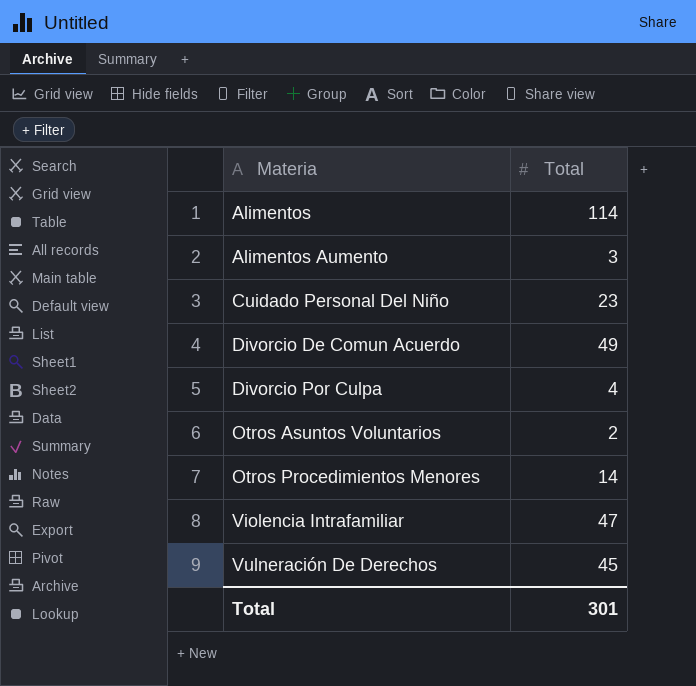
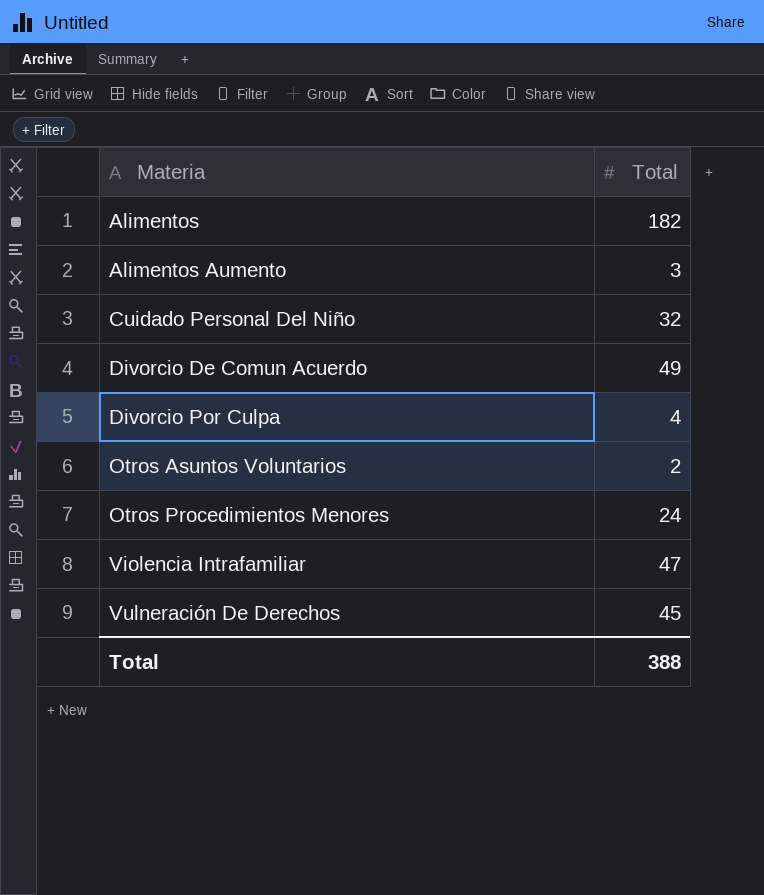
Alimentos | Total: 114 -> 182
Cuidado Personal Del Niño | Total: 23 -> 32
Otros Procedimientos Menores | Total: 14 -> 24
Total | Total: 301 -> 388

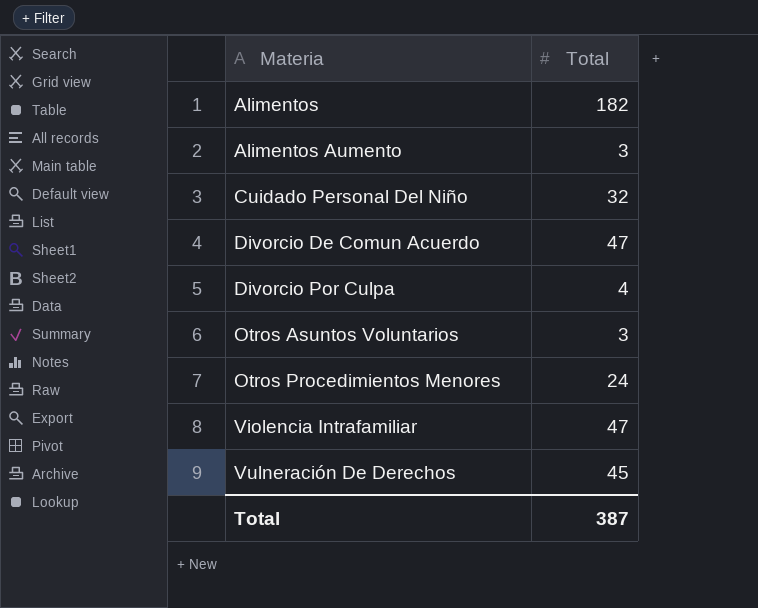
Divorcio De Comun Acuerdo | Total: 49 -> 47
Otros Asuntos Voluntarios | Total: 2 -> 3
Total | Total: 388 -> 387

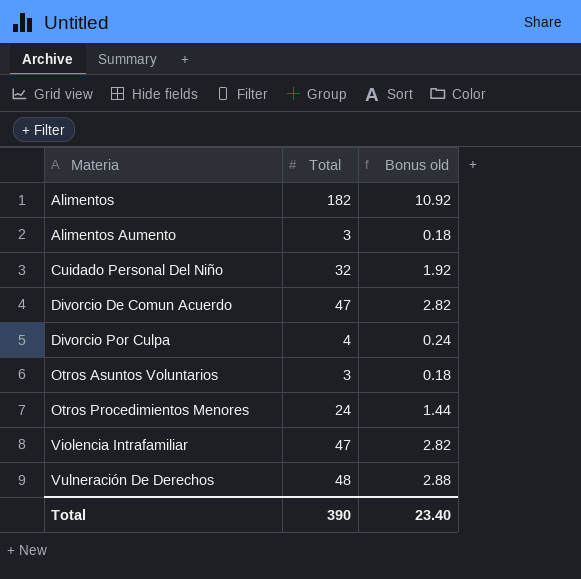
column Bonus old | formula: none -> [Total] * 0.06
Vulneración De Derechos | Total: 45 -> 48
Total | Total: 387 -> 390

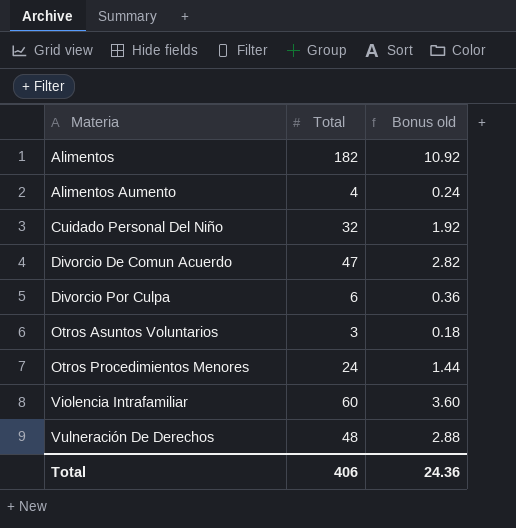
Alimentos Aumento | Total: 3 -> 4
Alimentos Aumento | Bonus old: 0.18 -> 0.24
Divorcio Por Culpa | Total: 4 -> 6
Divorcio Por Culpa | Bonus old: 0.24 -> 0.36
Violencia Intrafamiliar | Total: 47 -> 60
Violencia Intrafamiliar | Bonus old: 2.82 -> 3.60
Total | Total: 390 -> 406
Total | Bonus old: 23.40 -> 24.36

